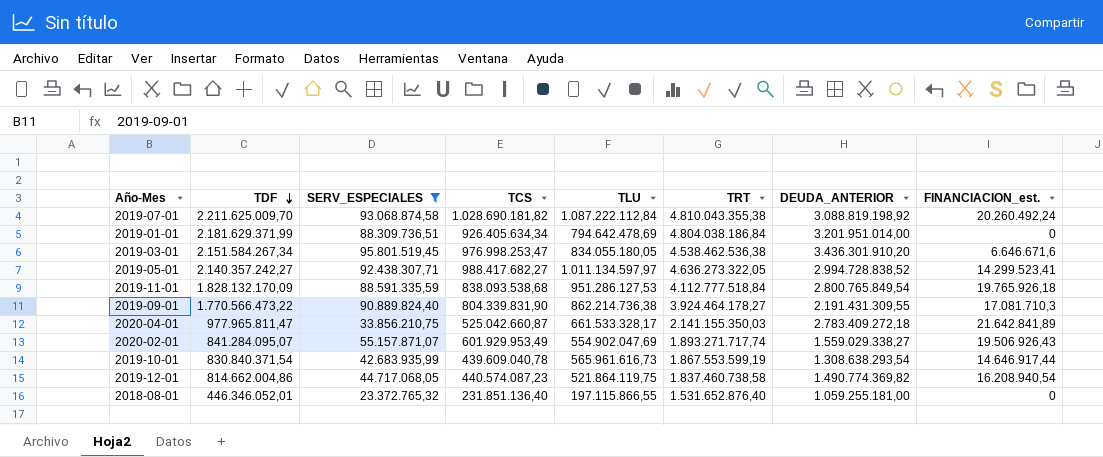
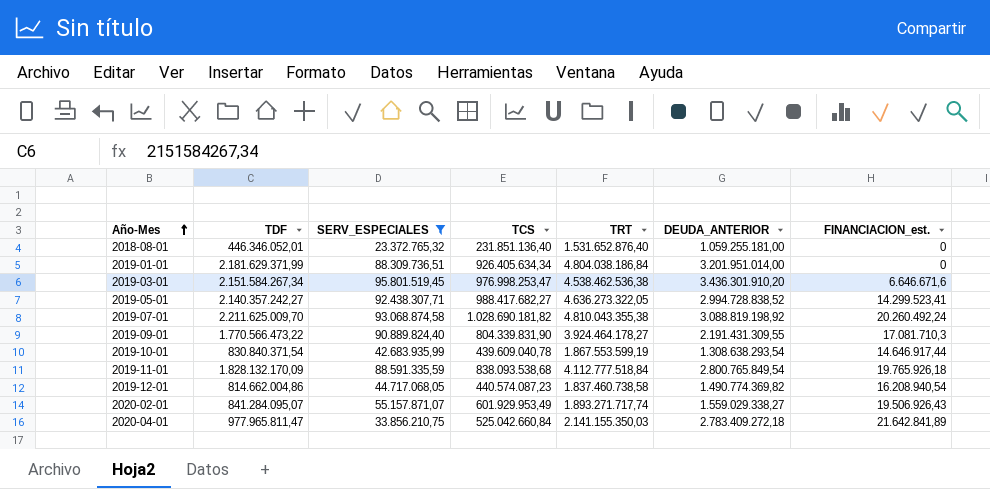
row order: TDF descending -> Año-Mes ascending
column TLU | position: 5 -> none
2020-04-01 | TCS: 525.042.660,87 -> 525.042.660,84

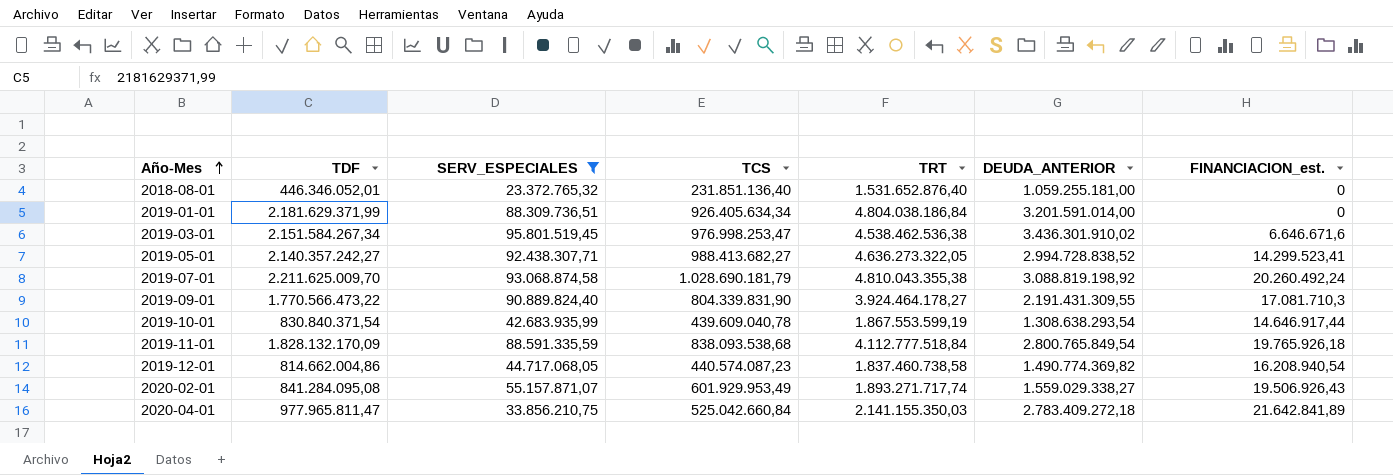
2019-01-01 | DEUDA_ANTERIOR: 3.201.951.014,00 -> 3.201.591.014,00
2019-03-01 | DEUDA_ANTERIOR: 3.436.301.910,20 -> 3.436.301.910,02
2019-05-01 | TCS: 988.417.682,27 -> 988.413.682,27
2019-07-01 | TCS: 1.028.690.181,82 -> 1.028.690.181,79
2020-02-01 | TDF: 841.284.095,07 -> 841.284.095,08

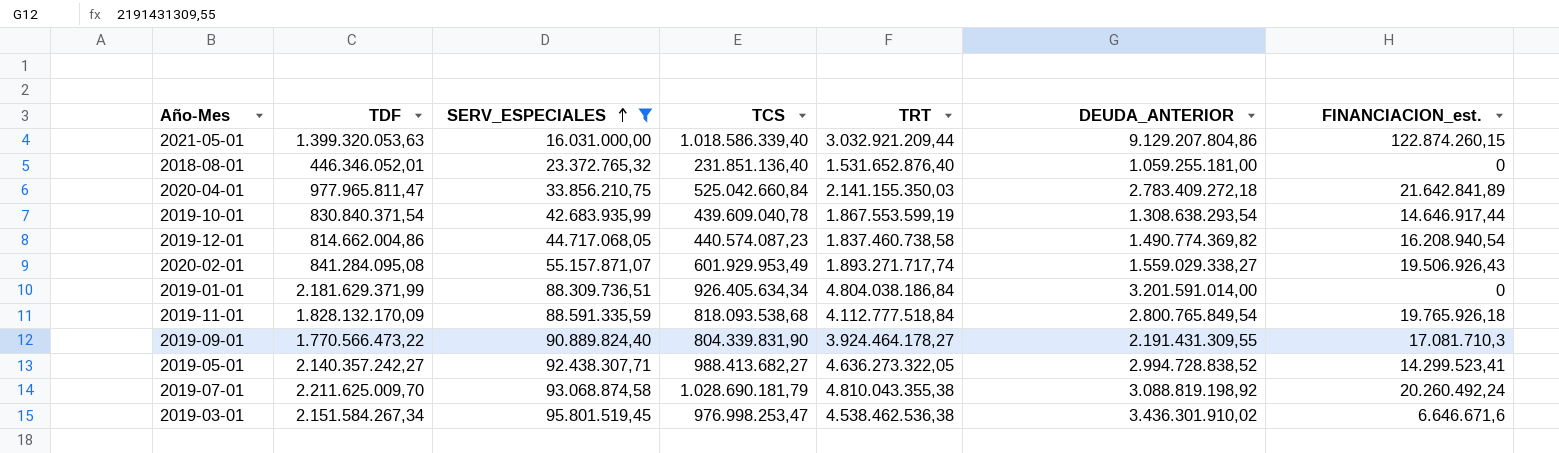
row order: Año-Mes ascending -> SERV_ESPECIALES ascending
row 2021-05-01: none -> 1.399.320.053,63 | 16.031.000,00 | 1.018.586.339,40 | 3.032.921.209,44 | 9.129.207.804,86 | 122.874.260,15
2019-11-01 | TCS: 838.093.538,68 -> 818.093.538,68

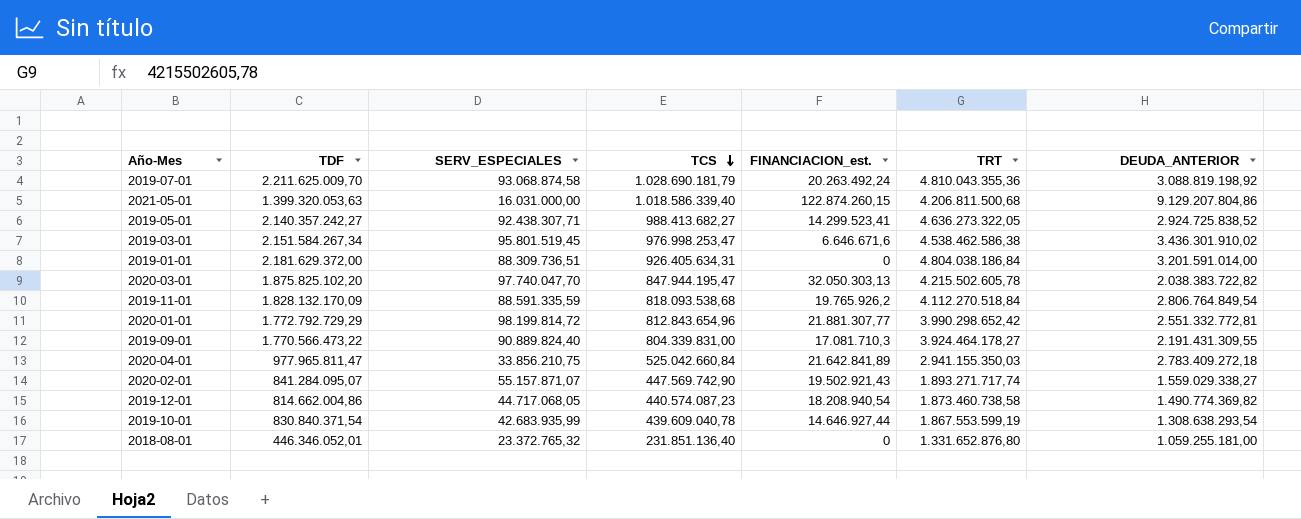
filter: SERV_ESPECIALES <= 95.801.519,45 -> none
row order: SERV_ESPECIALES ascending -> TCS descending
column FINANCIACION_est. | position: 7 -> 5
2019-07-01 | FINANCIACION_est.: 20.260.492,24 -> 20.263.492,24
2019-07-01 | TRT: 4.810.043.355,38 -> 4.810.043.355,36
2021-05-01 | TRT: 3.032.921.209,44 -> 4.206.811.500,68
2019-05-01 | DEUDA_ANTERIOR: 2.994.728.838,52 -> 2.924.725.838,52
2019-03-01 | TRT: 4.538.462.536,38 -> 4.538.462.586,38
2019-01-01 | TDF: 2.181.629.371,99 -> 2.181.629.372,00
2019-01-01 | TCS: 926.405.634,34 -> 926.405.634,31
2019-11-01 | FINANCIACION_est.: 19.765.926,18 -> 19.765.926,2
2019-11-01 | TRT: 4.112.777.518,84 -> 4.112.270.518,84
2019-11-01 | DEUDA_ANTERIOR: 2.800.765.849,54 -> 2.806.764.849,54
2019-09-01 | TCS: 804.339.831,90 -> 804.339.831,00
2020-04-01 | TRT: 2.141.155.350,03 -> 2.941.155.350,03
2020-02-01 | TDF: 841.284.095,08 -> 841.284.095,07
2020-02-01 | TCS: 601.929.953,49 -> 447.569.742,90
2020-02-01 | FINANCIACION_est.: 19.506.926,43 -> 19.502.921,43
2019-12-01 | FINANCIACION_est.: 16.208.940,54 -> 18.208.940,54
2019-12-01 | TRT: 1.837.460.738,58 -> 1.873.460.738,58
2019-10-01 | FINANCIACION_est.: 14.646.917,44 -> 14.646.927,44
2018-08-01 | TRT: 1.531.652.876,40 -> 1.331.652.876,80

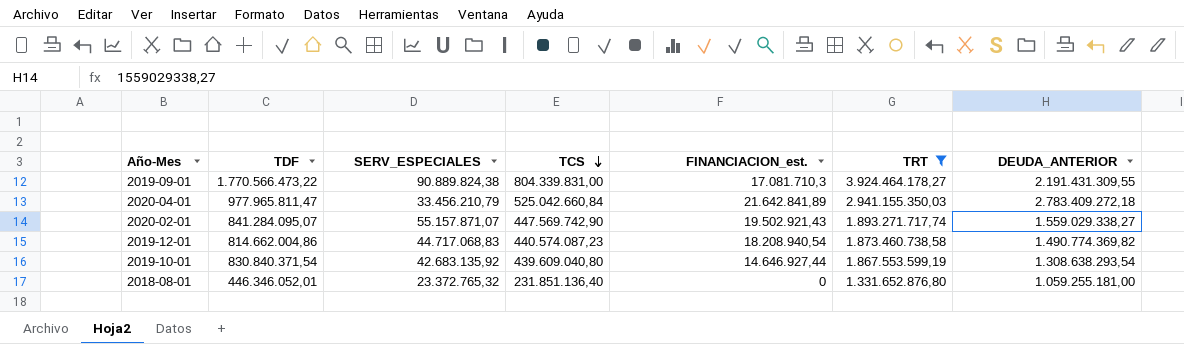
filter: none -> TRT <= 3.924.464.178,27
2019-09-01 | SERV_ESPECIALES: 90.889.824,40 -> 90.889.824,38
2020-04-01 | SERV_ESPECIALES: 33.856.210,75 -> 33.456.210,79
2019-12-01 | SERV_ESPECIALES: 44.717.068,05 -> 44.717.068,83
2019-10-01 | SERV_ESPECIALES: 42.683.935,99 -> 42.683.135,92
2019-10-01 | TCS: 439.609.040,78 -> 439.609.040,80

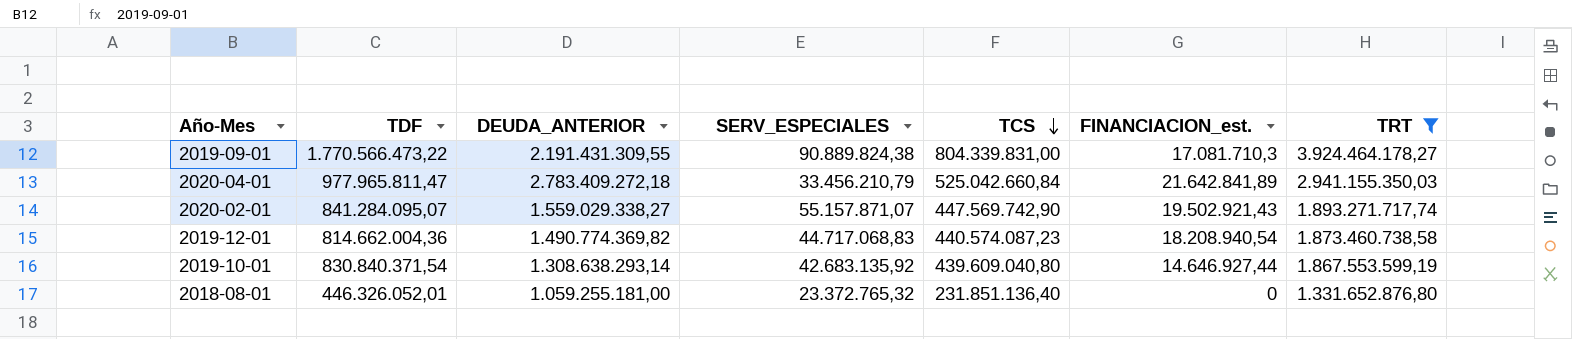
column DEUDA_ANTERIOR | position: 7 -> 3
2019-12-01 | TDF: 814.662.004,86 -> 814.662.004,36
2019-10-01 | DEUDA_ANTERIOR: 1.308.638.293,54 -> 1.308.638.293,14
2018-08-01 | TDF: 446.346.052,01 -> 446.326.052,01

